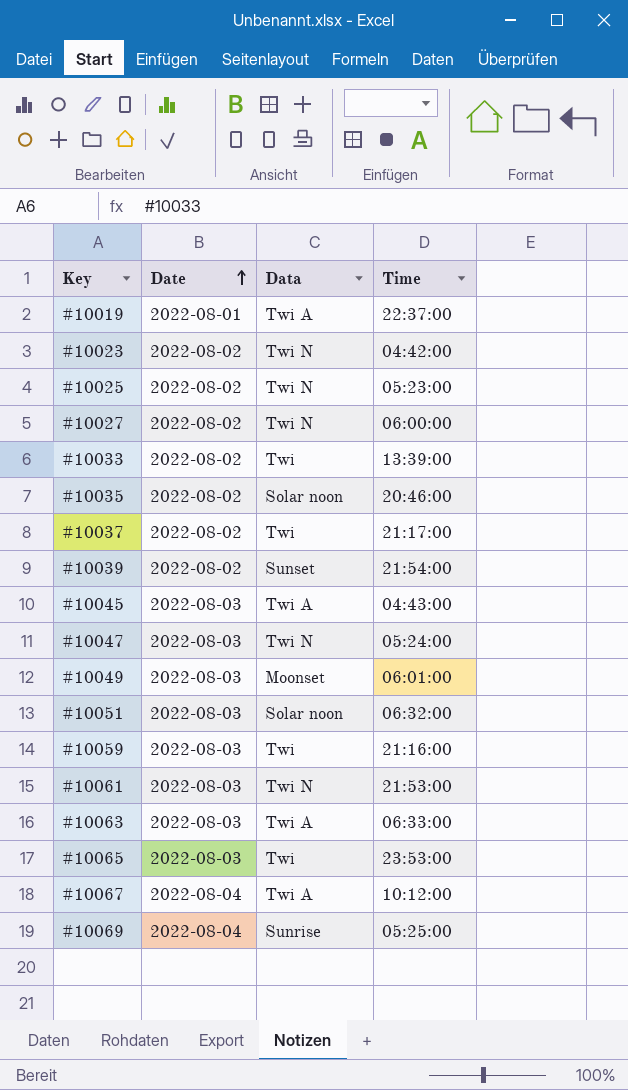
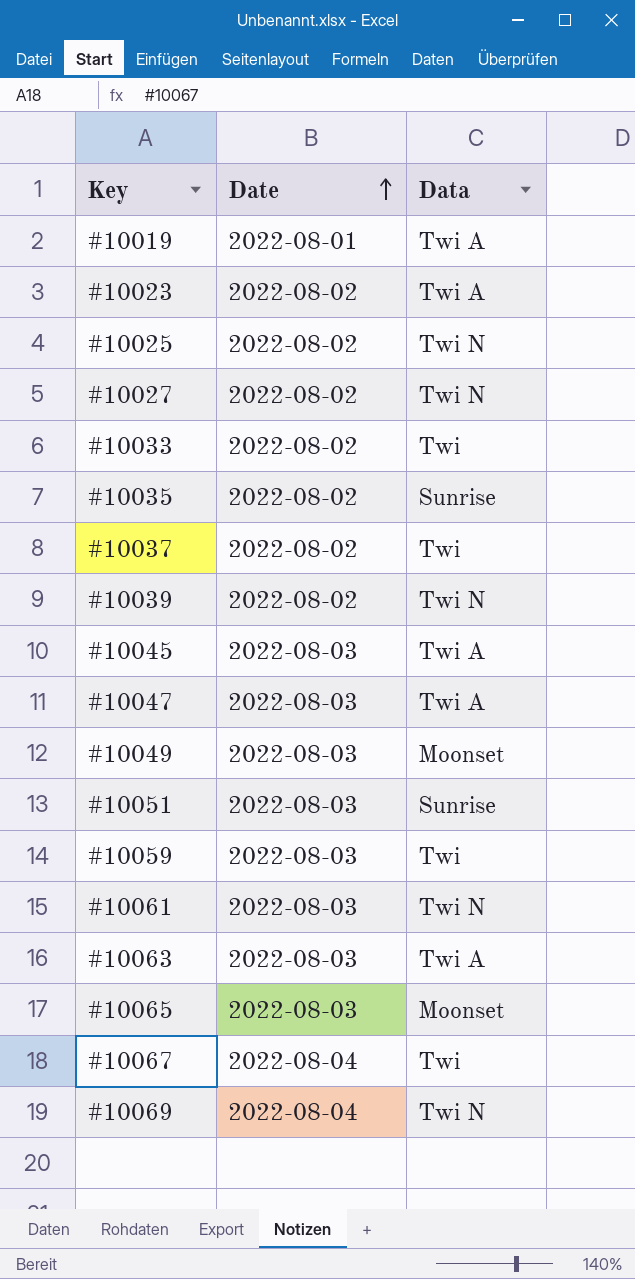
column Time | position: 4 -> none
#10023 | Data: Twi N -> Twi A
#10035 | Data: Solar noon -> Sunrise
#10039 | Data: Sunset -> Twi N
#10047 | Data: Twi N -> Twi A
#10051 | Data: Solar noon -> Sunrise
#10065 | Data: Twi -> Moonset
#10067 | Data: Twi A -> Twi
#10069 | Data: Sunrise -> Twi N

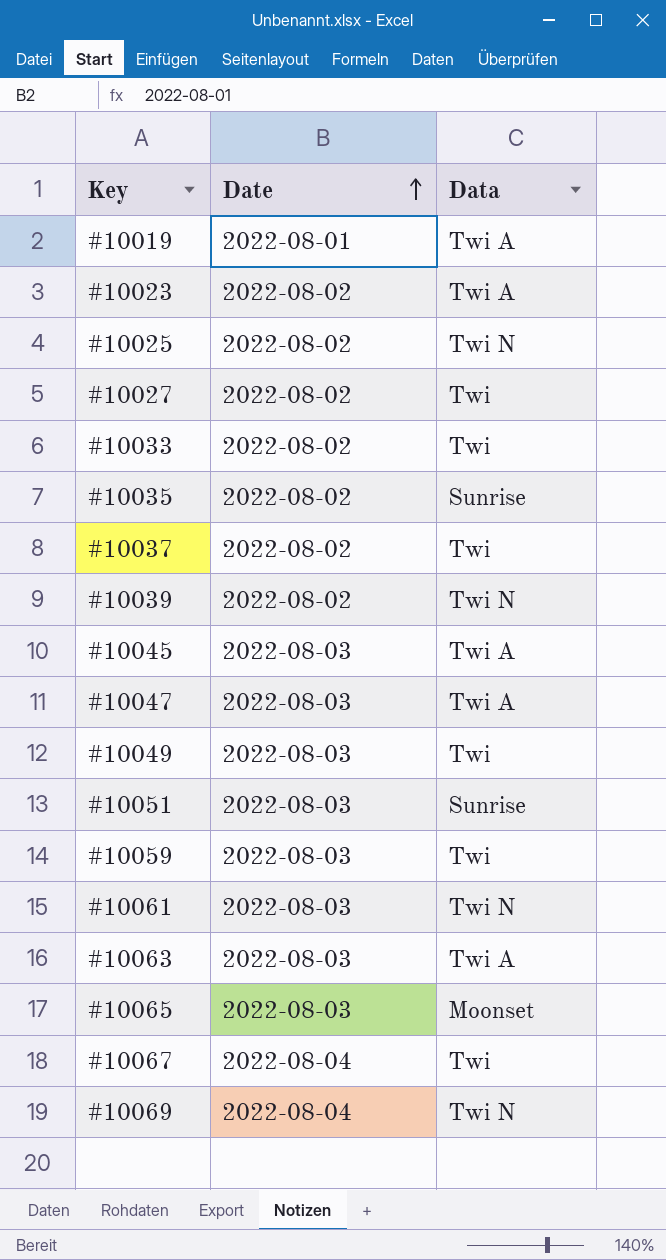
#10027 | Data: Twi N -> Twi
#10049 | Data: Moonset -> Twi

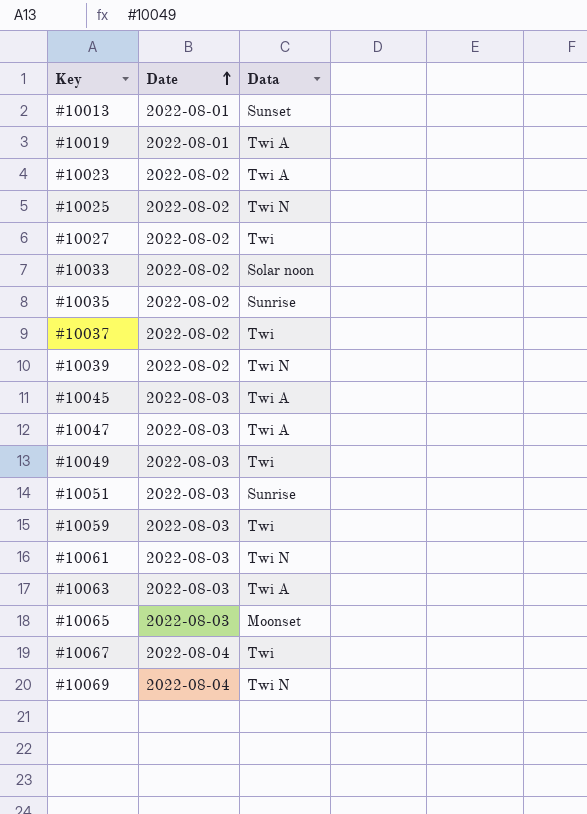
row #10013: none -> 2022-08-01 | Sunset
#10033 | Data: Twi -> Solar noon

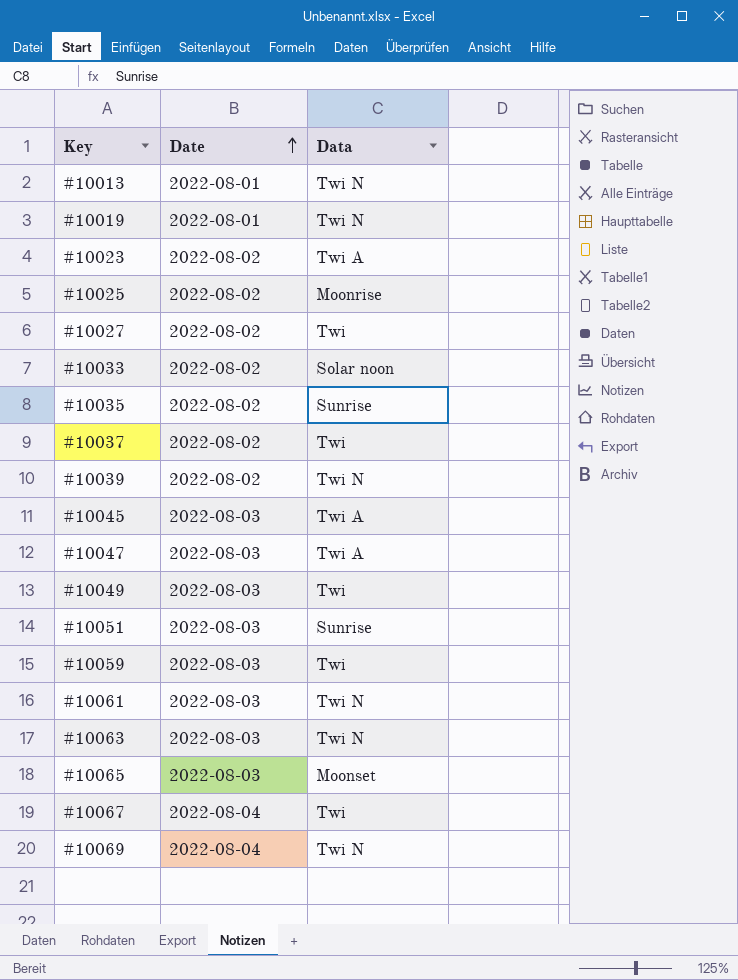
#10013 | Data: Sunset -> Twi N
#10019 | Data: Twi A -> Twi N
#10025 | Data: Twi N -> Moonrise
#10063 | Data: Twi A -> Twi N

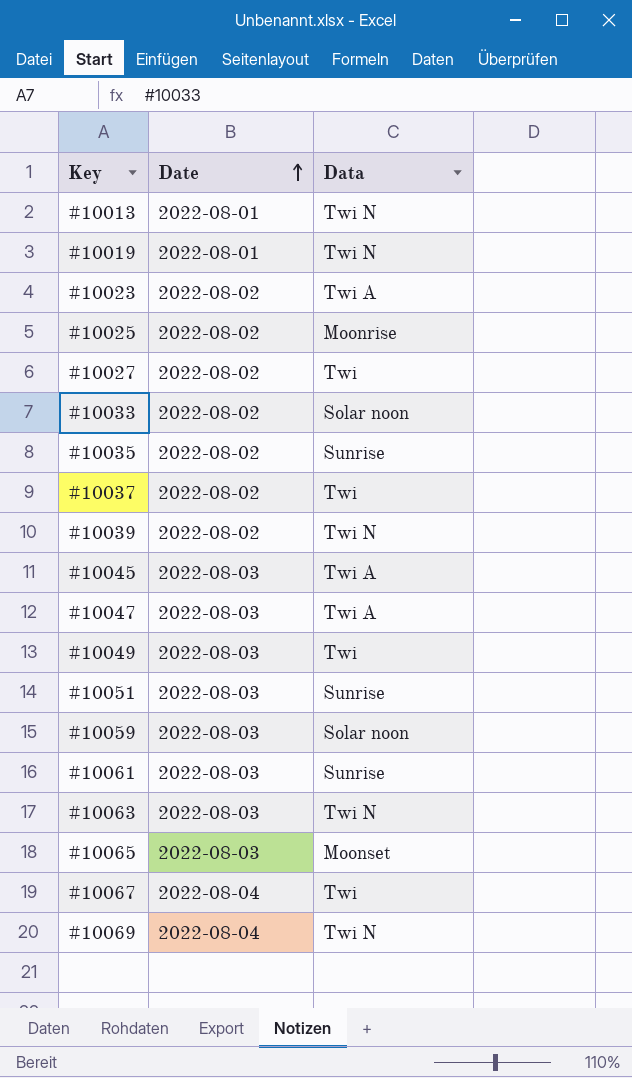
#10059 | Data: Twi -> Solar noon
#10061 | Data: Twi N -> Sunrise

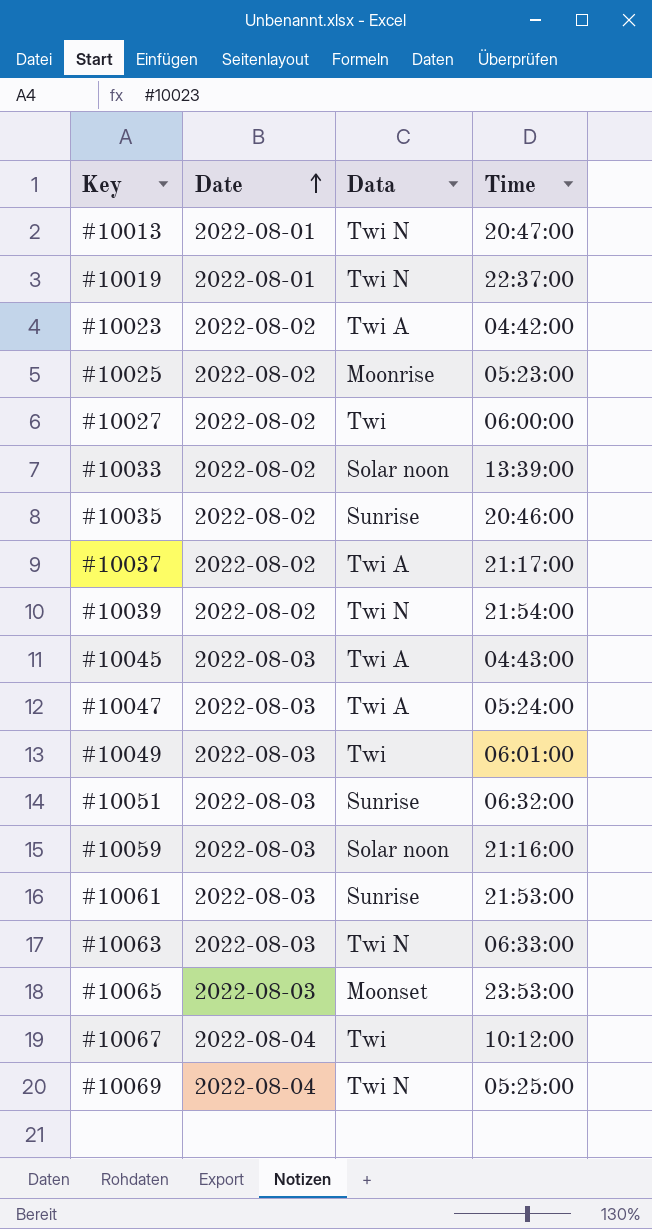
column Time | position: none -> 4
#10037 | Data: Twi -> Twi A

